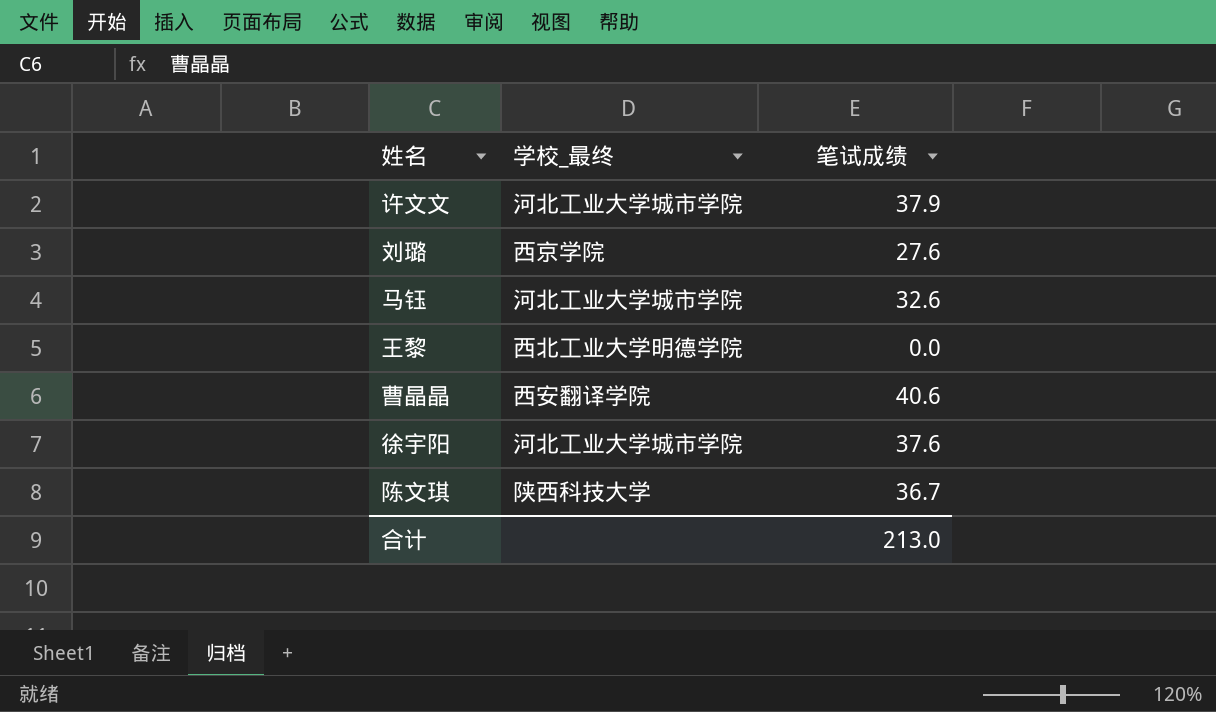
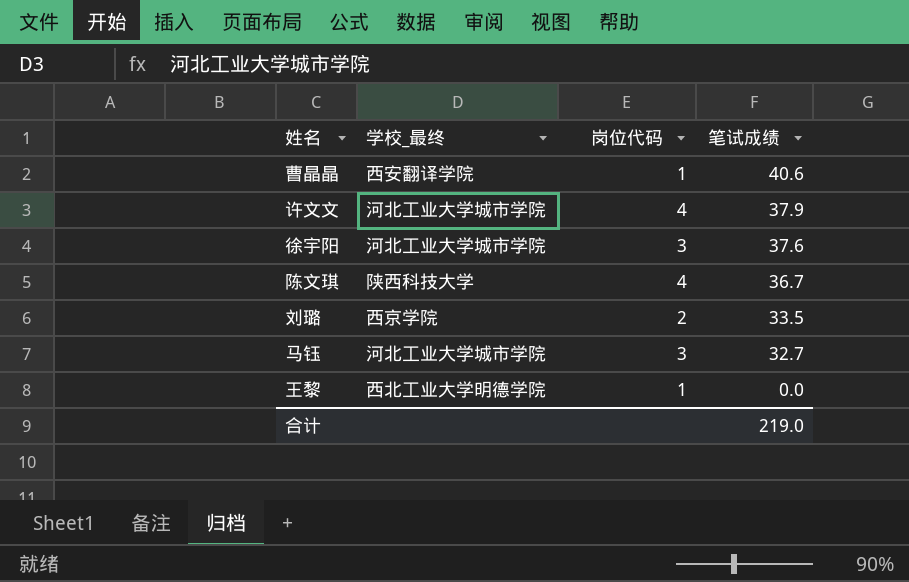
row order: none -> 笔试成绩 descending
column 岗位代码 | position: none -> 3
刘璐 | 笔试成绩: 27.6 -> 33.5
马钰 | 笔试成绩: 32.6 -> 32.7
合计 | 笔试成绩: 213.0 -> 219.0

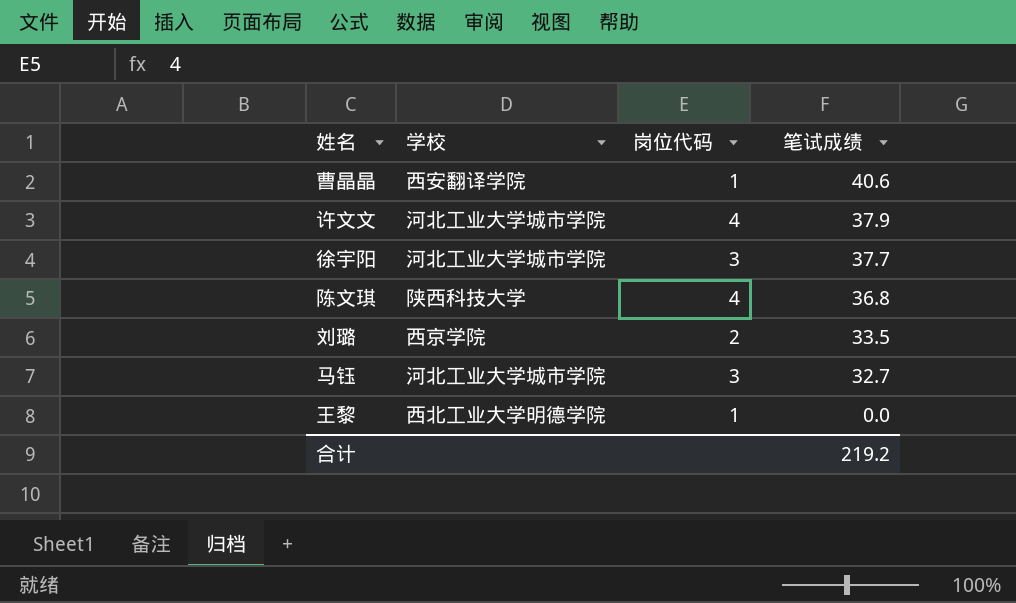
column name: 学校_最终 -> 学校
徐宇阳 | 笔试成绩: 37.6 -> 37.7
陈文琪 | 笔试成绩: 36.7 -> 36.8
合计 | 笔试成绩: 219.0 -> 219.2

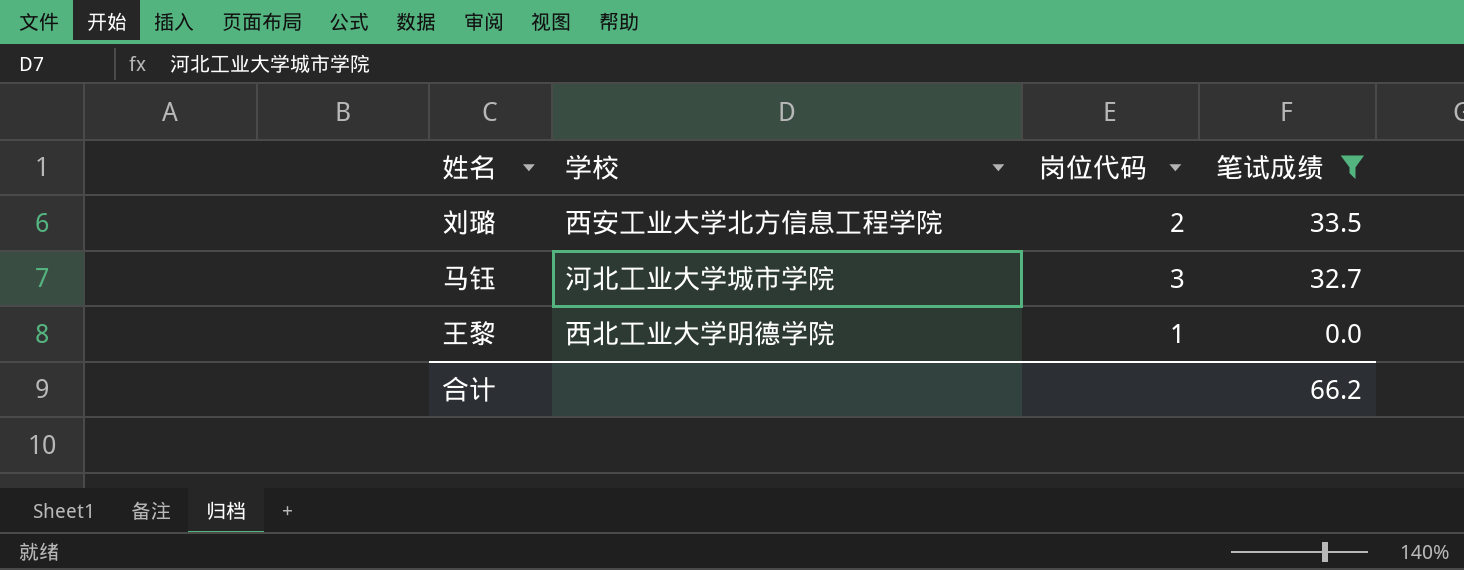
filter: none -> 笔试成绩 <= 33.5
刘璐 | 学校: 西京学院 -> 西安工业大学北方信息工程学院
合计 | 笔试成绩: 219.2 -> 66.2

